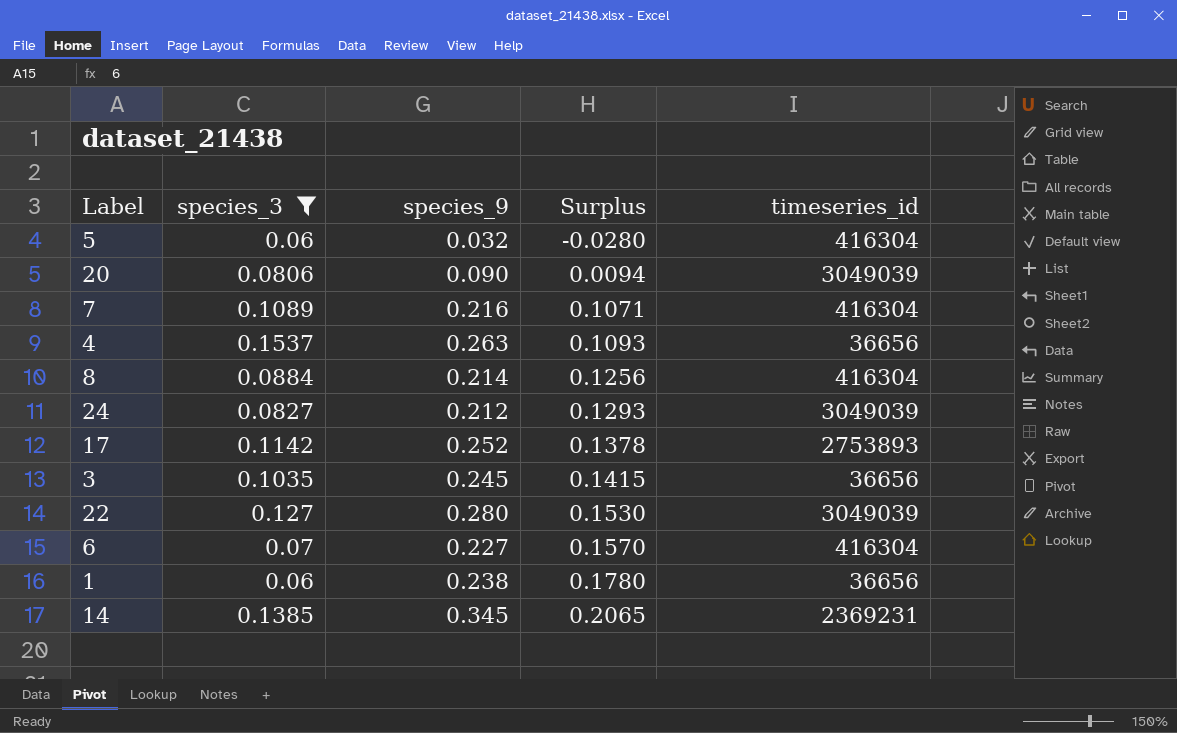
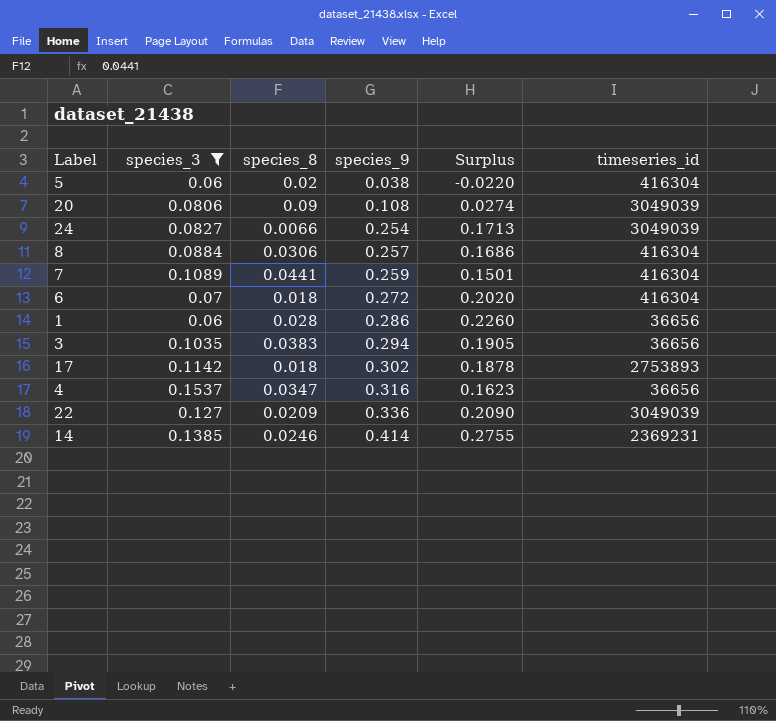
row order: Surplus ascending -> species_9 ascending
column species_8 | position: none -> 3
5 | species_9: 0.032 -> 0.038
5 | Surplus: -0.0280 -> -0.0220
20 | species_9: 0.090 -> 0.108
20 | Surplus: 0.0094 -> 0.0274
24 | species_9: 0.212 -> 0.254
24 | Surplus: 0.1293 -> 0.1713
8 | species_9: 0.214 -> 0.257
8 | Surplus: 0.1256 -> 0.1686
7 | species_9: 0.216 -> 0.259
7 | Surplus: 0.1071 -> 0.1501
6 | species_9: 0.227 -> 0.272
6 | Surplus: 0.1570 -> 0.2020
1 | species_9: 0.238 -> 0.286
1 | Surplus: 0.1780 -> 0.2260
3 | species_9: 0.245 -> 0.294
3 | Surplus: 0.1415 -> 0.1905
17 | species_9: 0.252 -> 0.302
17 | Surplus: 0.1378 -> 0.1878
4 | species_9: 0.263 -> 0.316
4 | Surplus: 0.1093 -> 0.1623
22 | species_9: 0.280 -> 0.336
22 | Surplus: 0.1530 -> 0.2090
14 | species_9: 0.345 -> 0.414
14 | Surplus: 0.2065 -> 0.2755

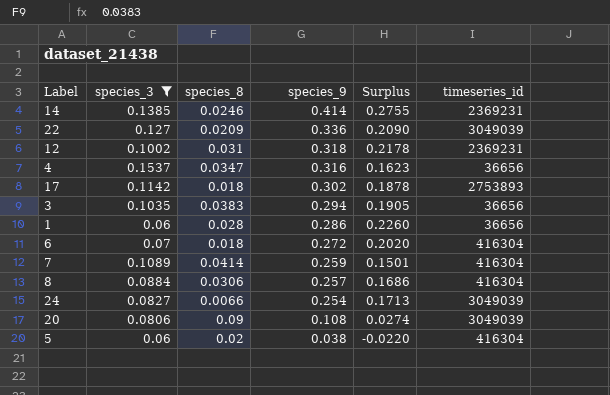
row order: species_9 ascending -> species_9 descending
row 12: none -> 0.1002 | 0.031 | 0.318 | 0.2178 | 2369231
7 | species_8: 0.0441 -> 0.0414

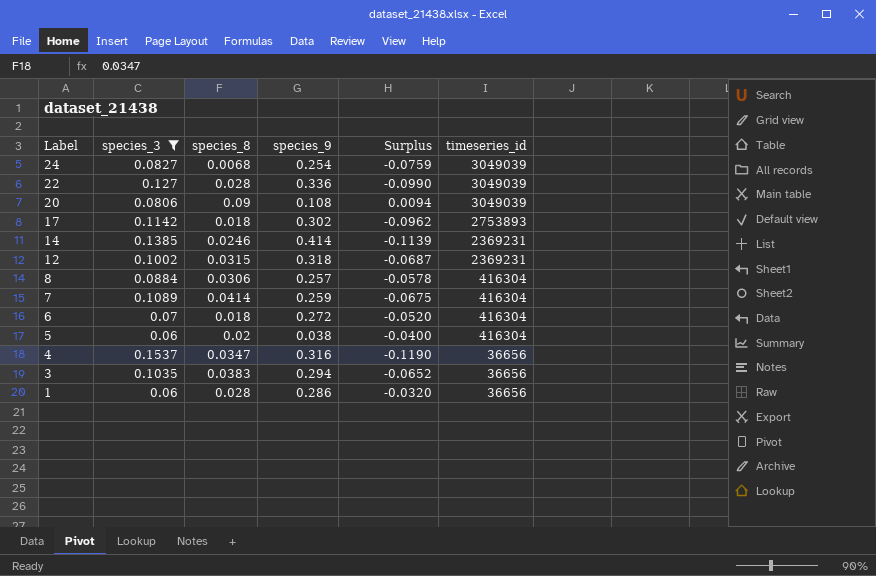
row order: species_9 descending -> Label descending
column Surplus | formula: [species_9] - [species_3] -> [species_8] - [species_3]
24 | species_8: 0.0066 -> 0.0068
22 | species_8: 0.0209 -> 0.028
12 | species_8: 0.031 -> 0.0315

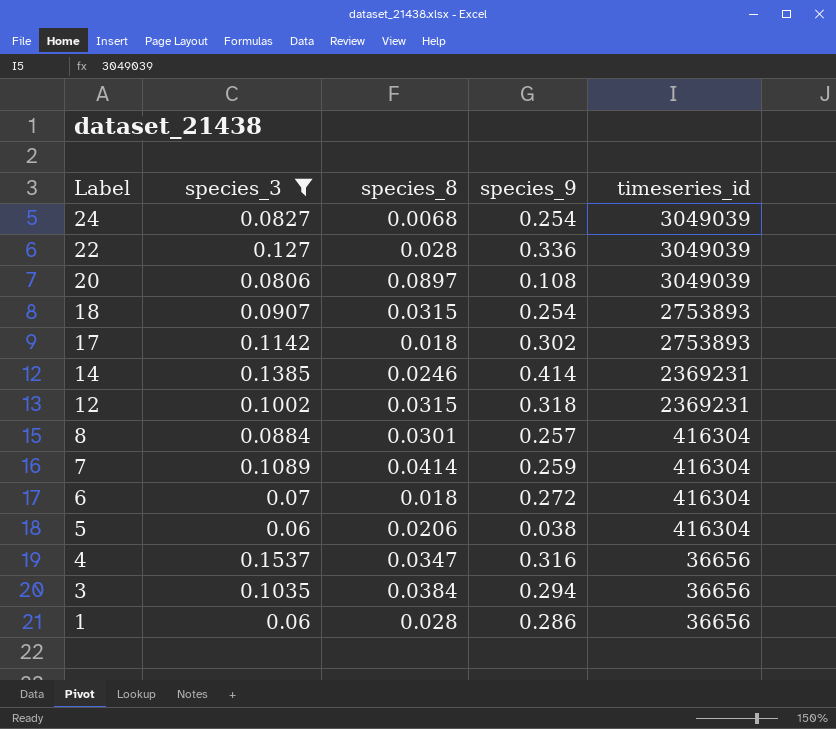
column Surplus | formula: [species_8] - [species_3] -> none
20 | species_8: 0.09 -> 0.0897
row 18: none -> 0.0907 | 0.0315 | 0.254 | 2753893
8 | species_8: 0.0306 -> 0.0301
5 | species_8: 0.02 -> 0.0206
3 | species_8: 0.0383 -> 0.0384

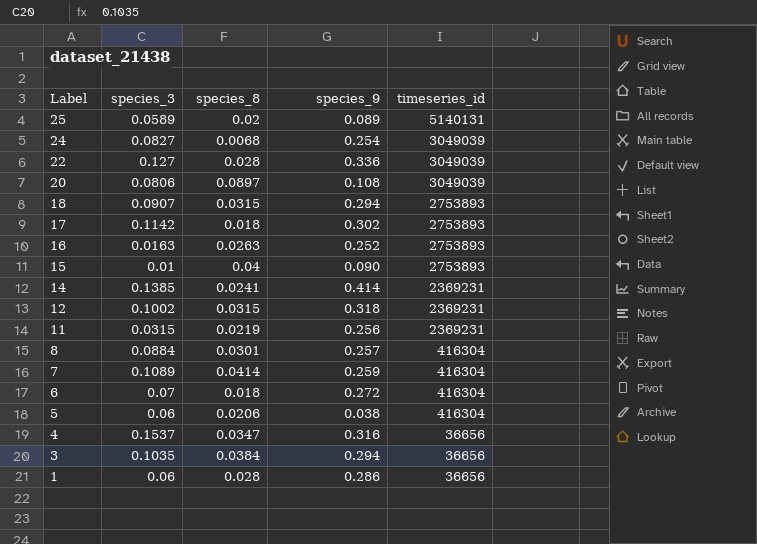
filter: species_3 >= 0.06 -> none
18 | species_9: 0.254 -> 0.294
14 | species_8: 0.0246 -> 0.0241

